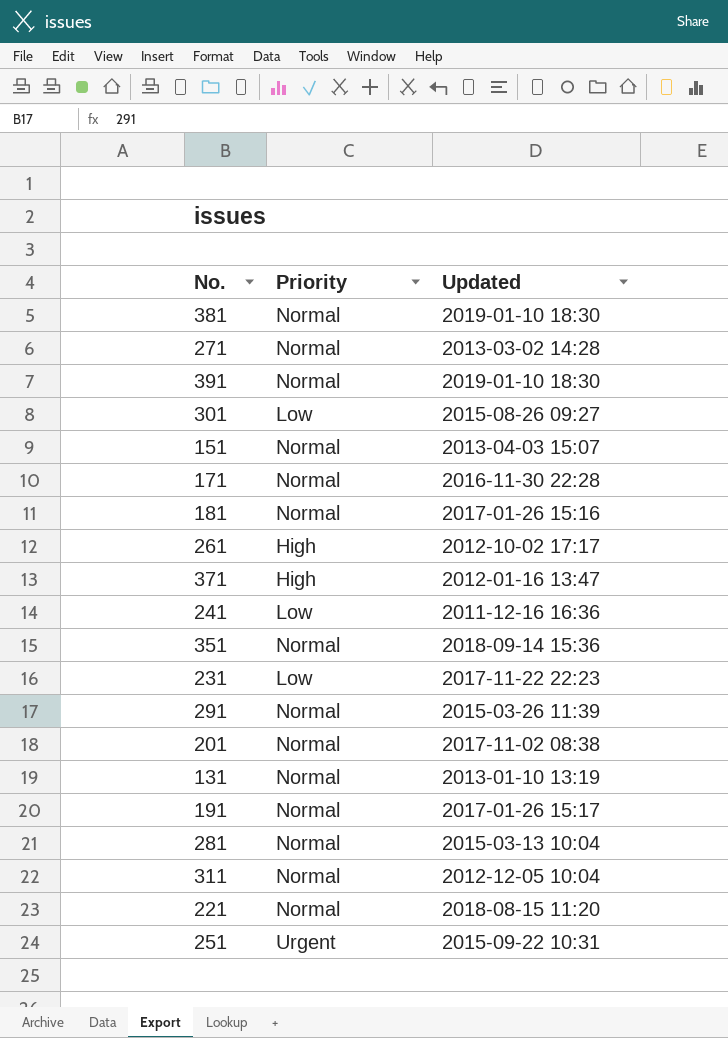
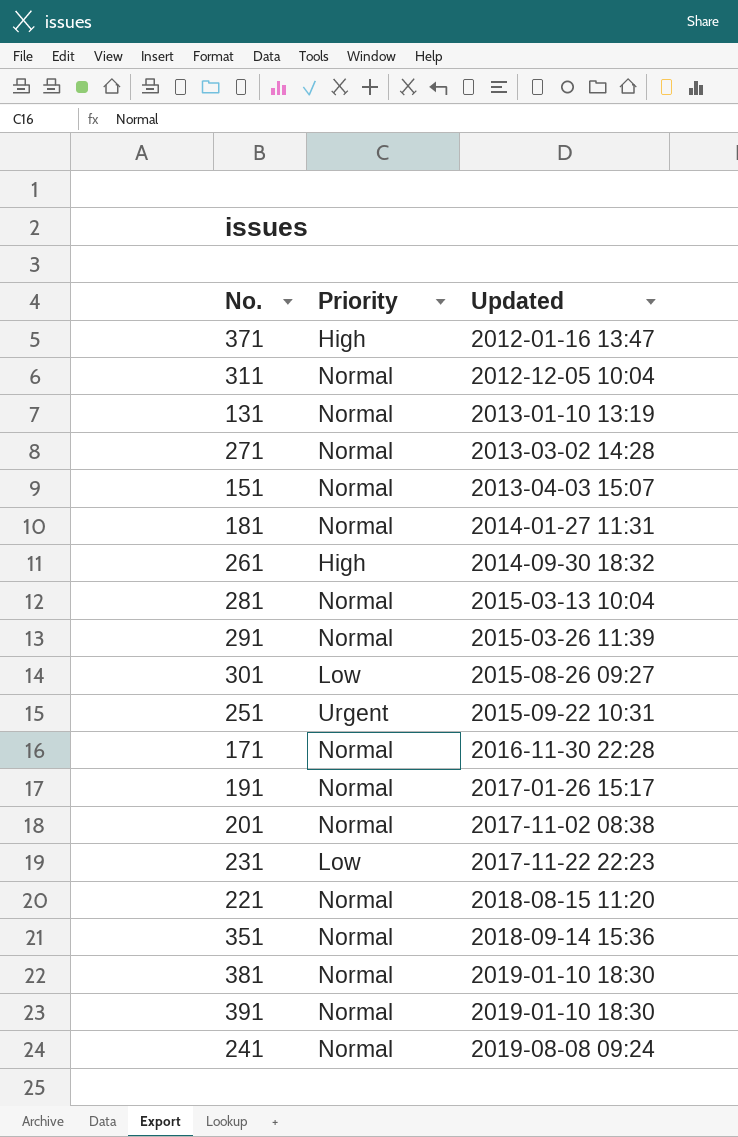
row order: none -> Updated ascending
181 | Updated: 2017-01-26 15:16 -> 2014-01-27 11:31
261 | Updated: 2012-10-02 17:17 -> 2014-09-30 18:32
241 | Priority: Low -> Normal
241 | Updated: 2011-12-16 16:36 -> 2019-08-08 09:24

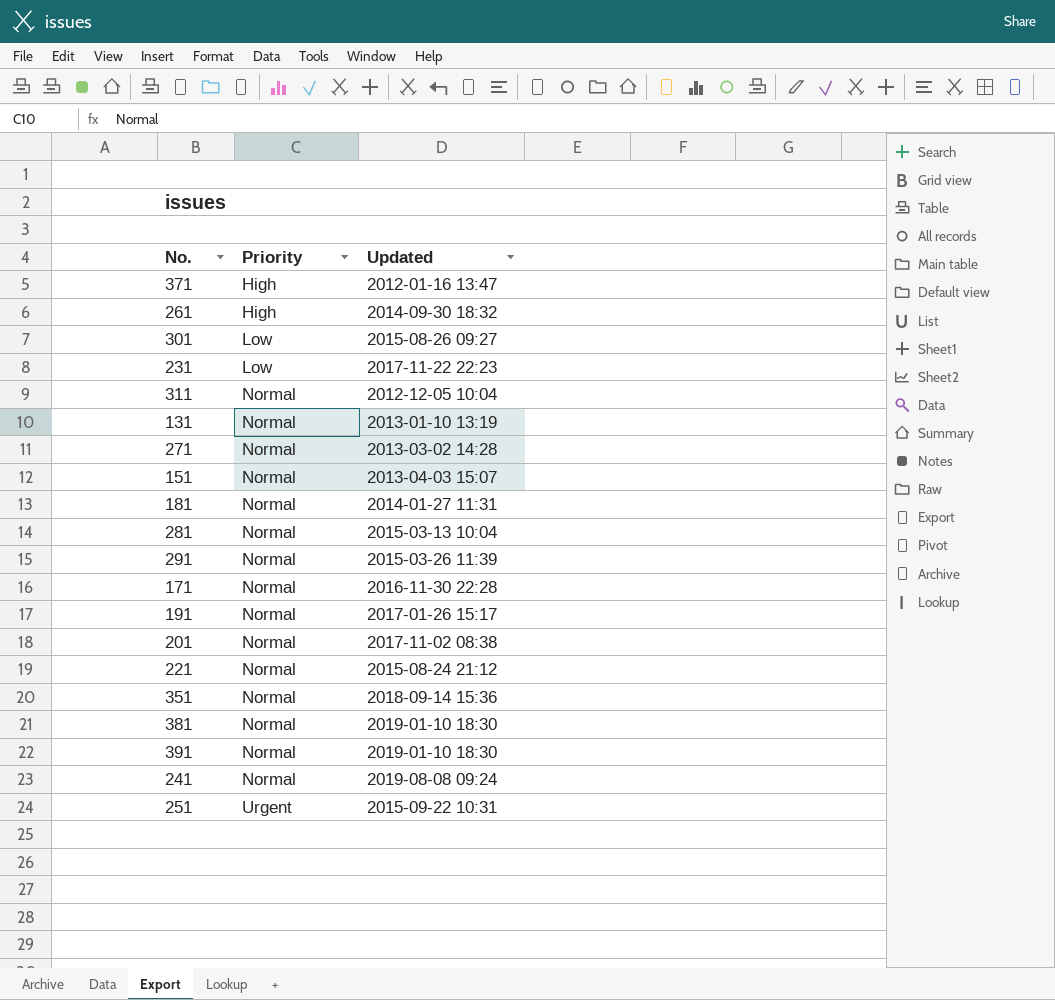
row order: Updated ascending -> Priority ascending
221 | Updated: 2018-08-15 11:20 -> 2015-08-24 21:12

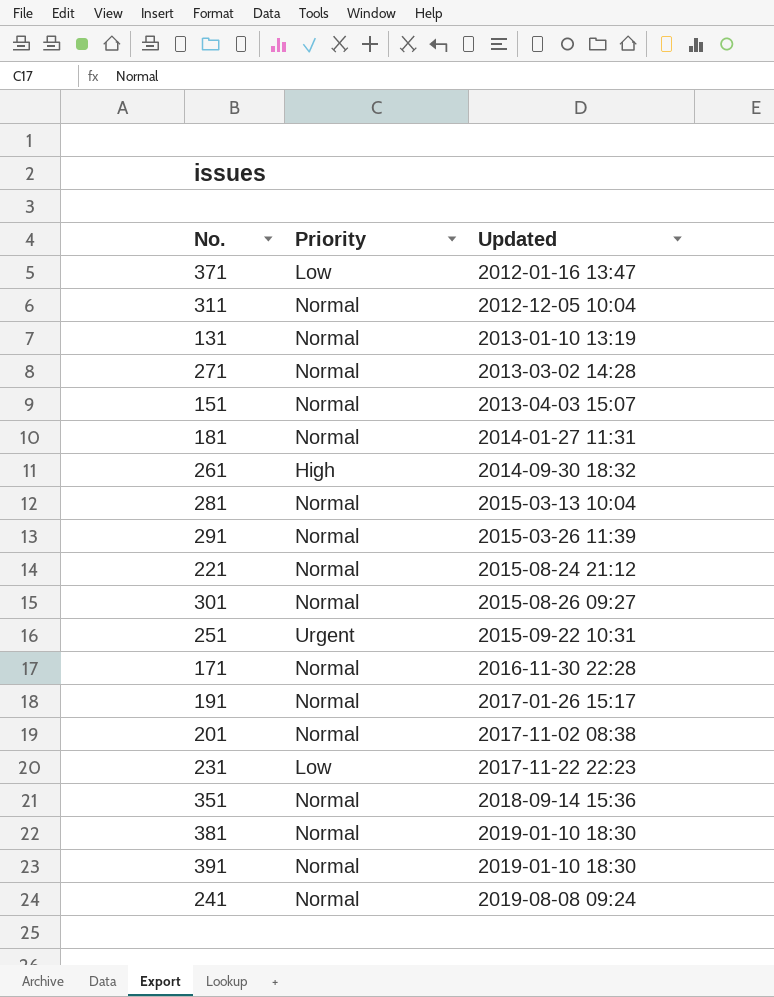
row order: Priority ascending -> Updated ascending
371 | Priority: High -> Low
301 | Priority: Low -> Normal

